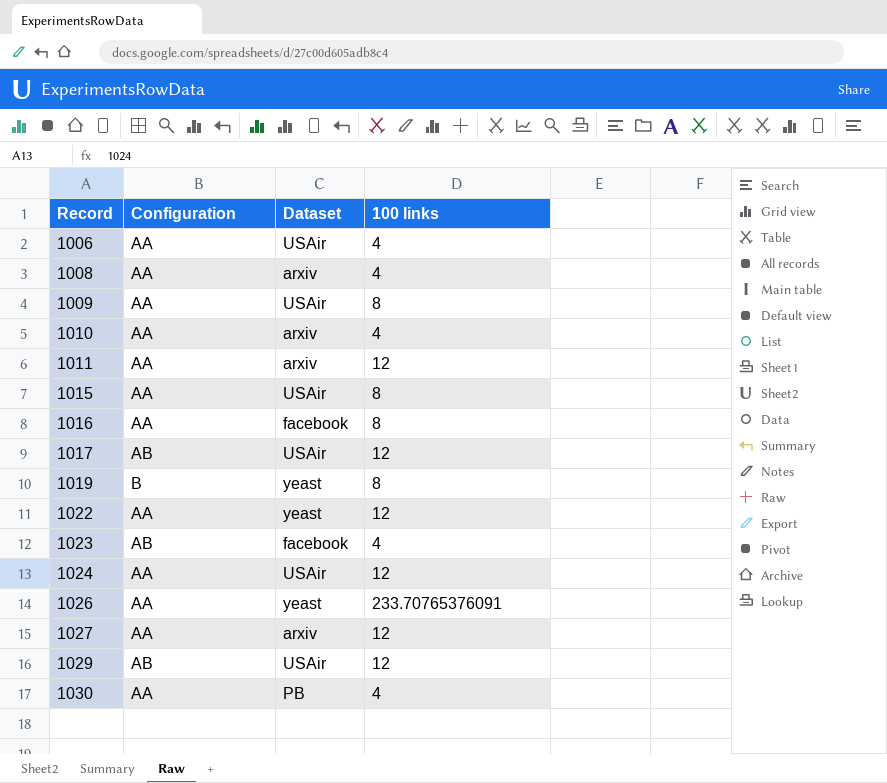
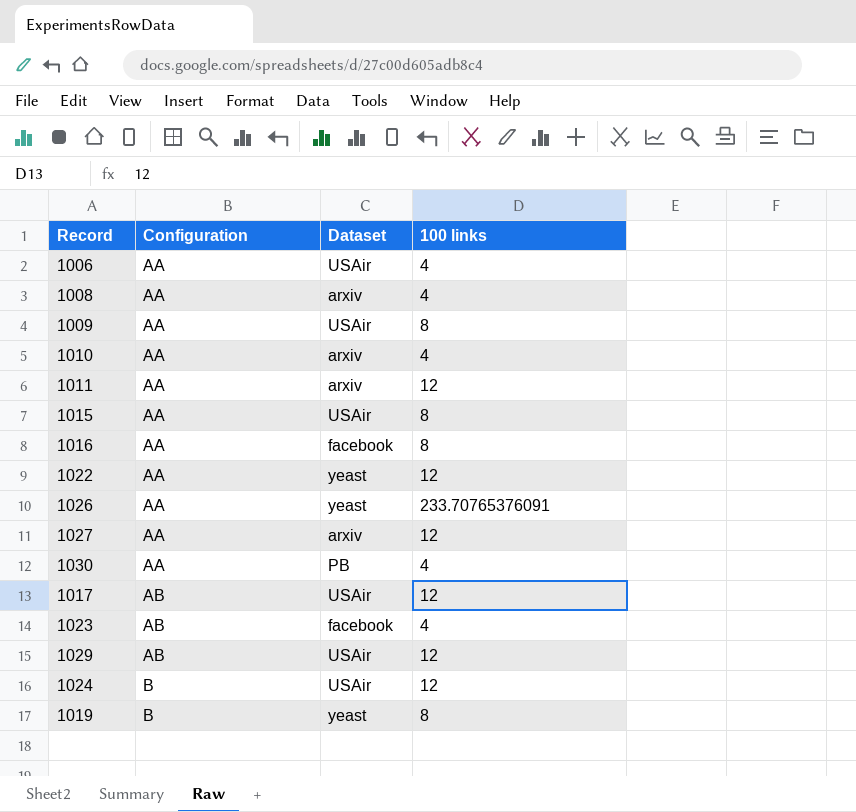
row order: Record ascending -> Configuration ascending
1024 | Configuration: AA -> B

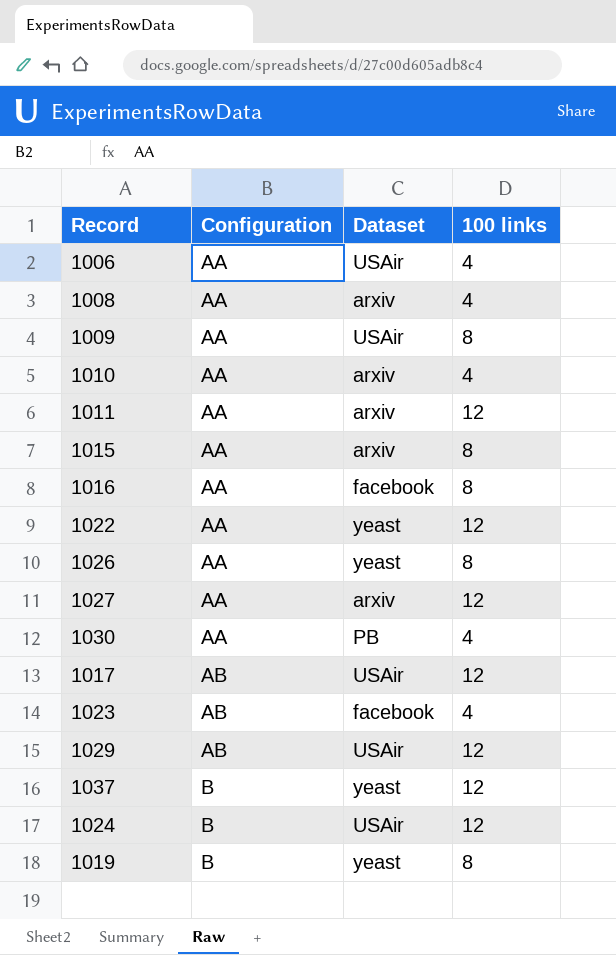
1015 | Dataset: USAir -> arxiv
1026 | 100 links: 233.70765376091 -> 8
row 1037: none -> B | yeast | 12

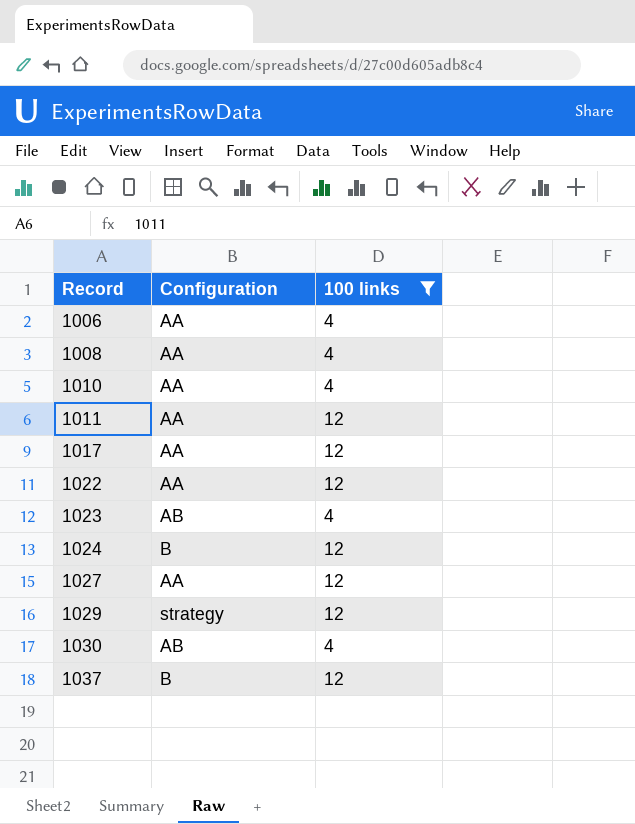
filter: none -> 100 links != 8
row order: Configuration ascending -> Record ascending
column Dataset | position: 3 -> none
1017 | Configuration: AB -> AA
1029 | Configuration: AB -> strategy
1030 | Configuration: AA -> AB

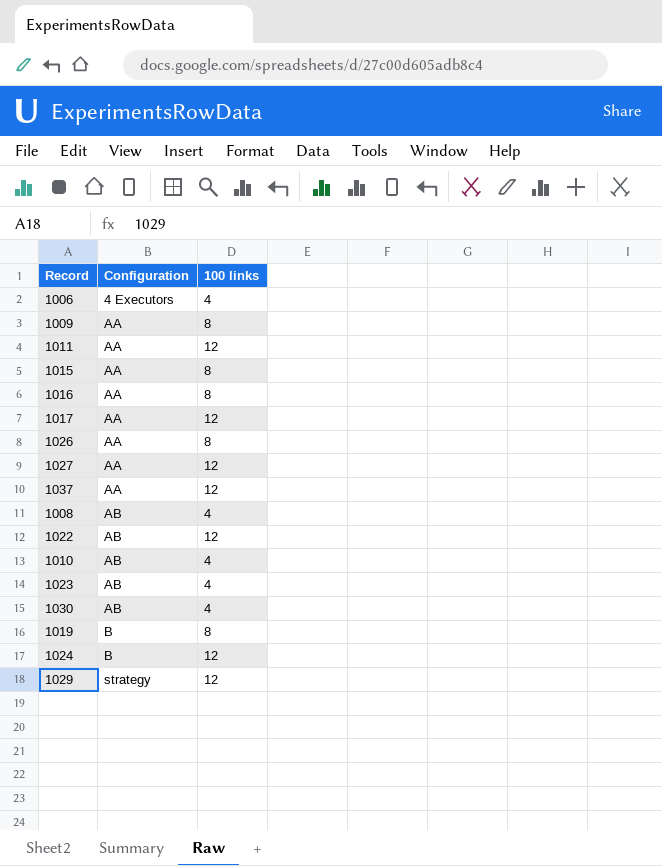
filter: 100 links != 8 -> none
row order: Record ascending -> Configuration ascending
1006 | Configuration: AA -> 4 Executors
1037 | Configuration: B -> AA
1008 | Configuration: AA -> AB
1022 | Configuration: AA -> AB
1010 | Configuration: AA -> AB

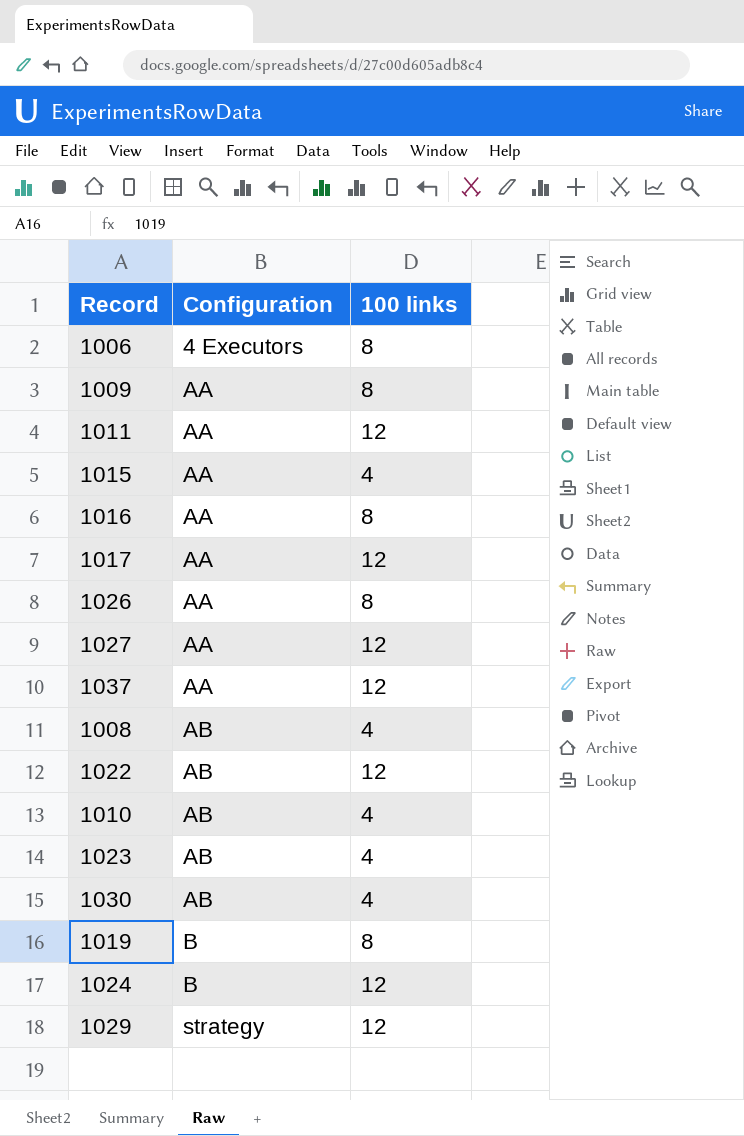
1006 | 100 links: 4 -> 8
1015 | 100 links: 8 -> 4

